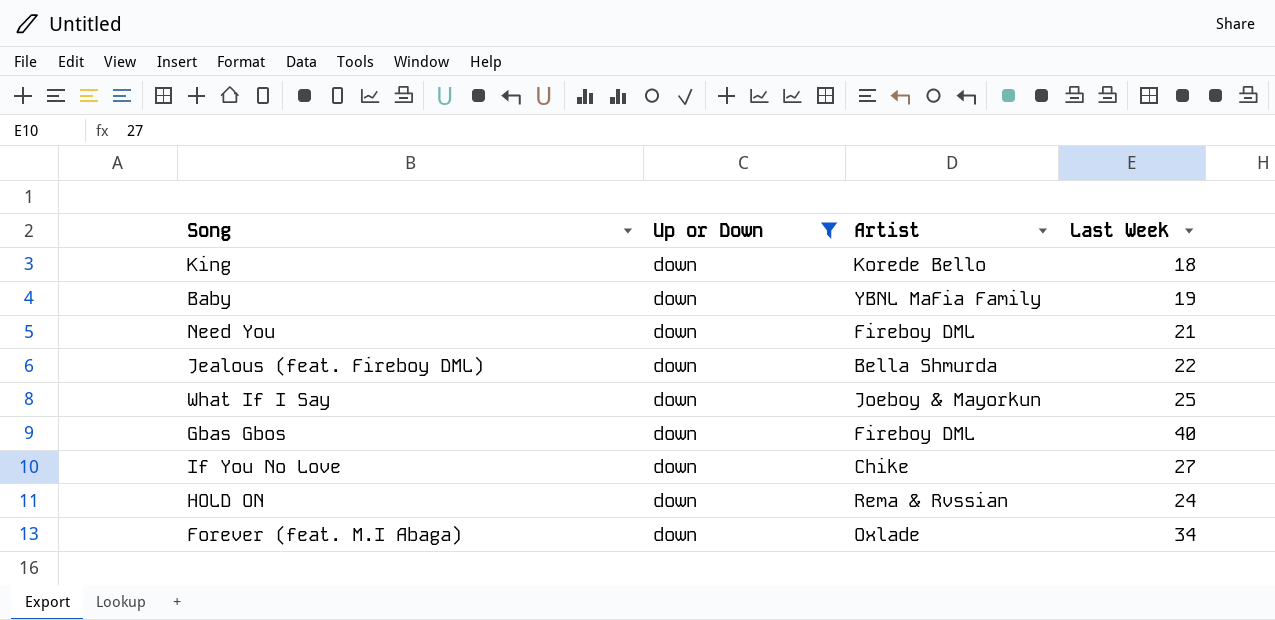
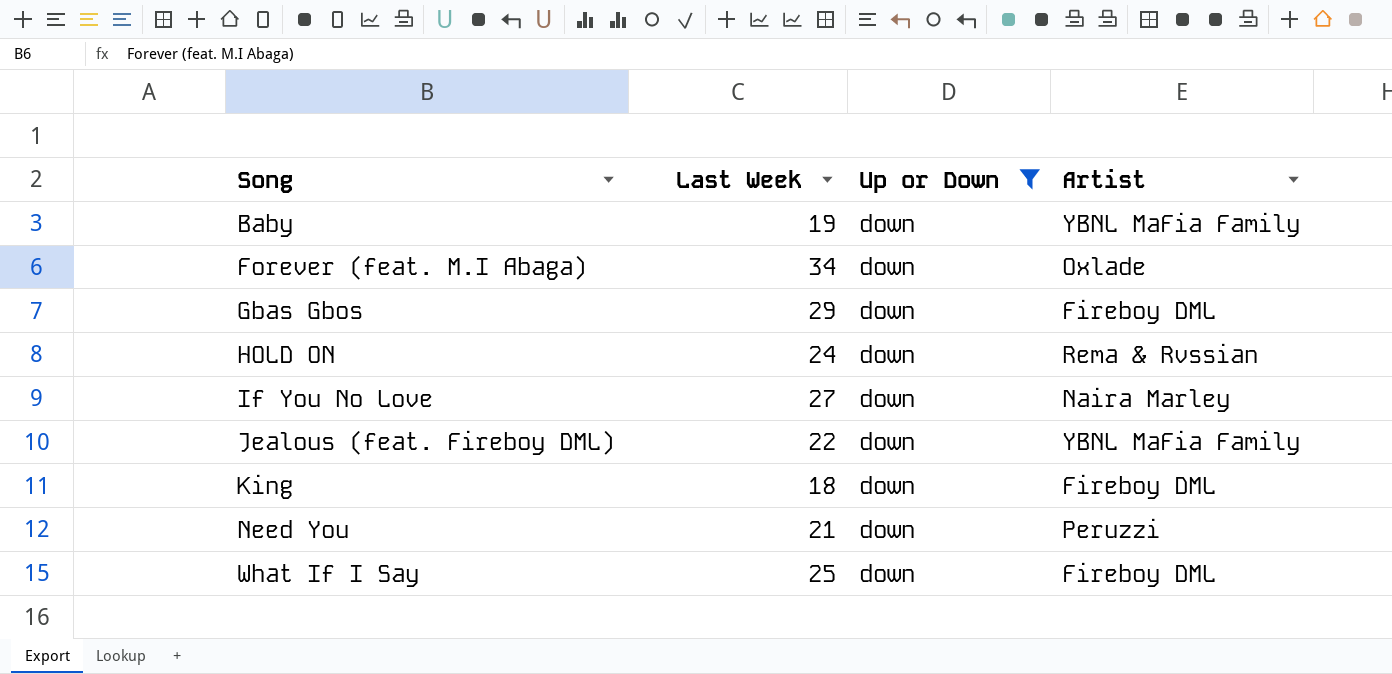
row order: none -> Song ascending
column Last Week | position: 4 -> 2
Gbas Gbos | Last Week: 40 -> 29
If You No Love | Artist: Chike -> Naira Marley
Jealous (feat. Fireboy DML) | Artist: Bella Shmurda -> YBNL MaFia Family
King | Artist: Korede Bello -> Fireboy DML
Need You | Artist: Fireboy DML -> Peruzzi
What If I Say | Artist: Joeboy & Mayorkun -> Fireboy DML

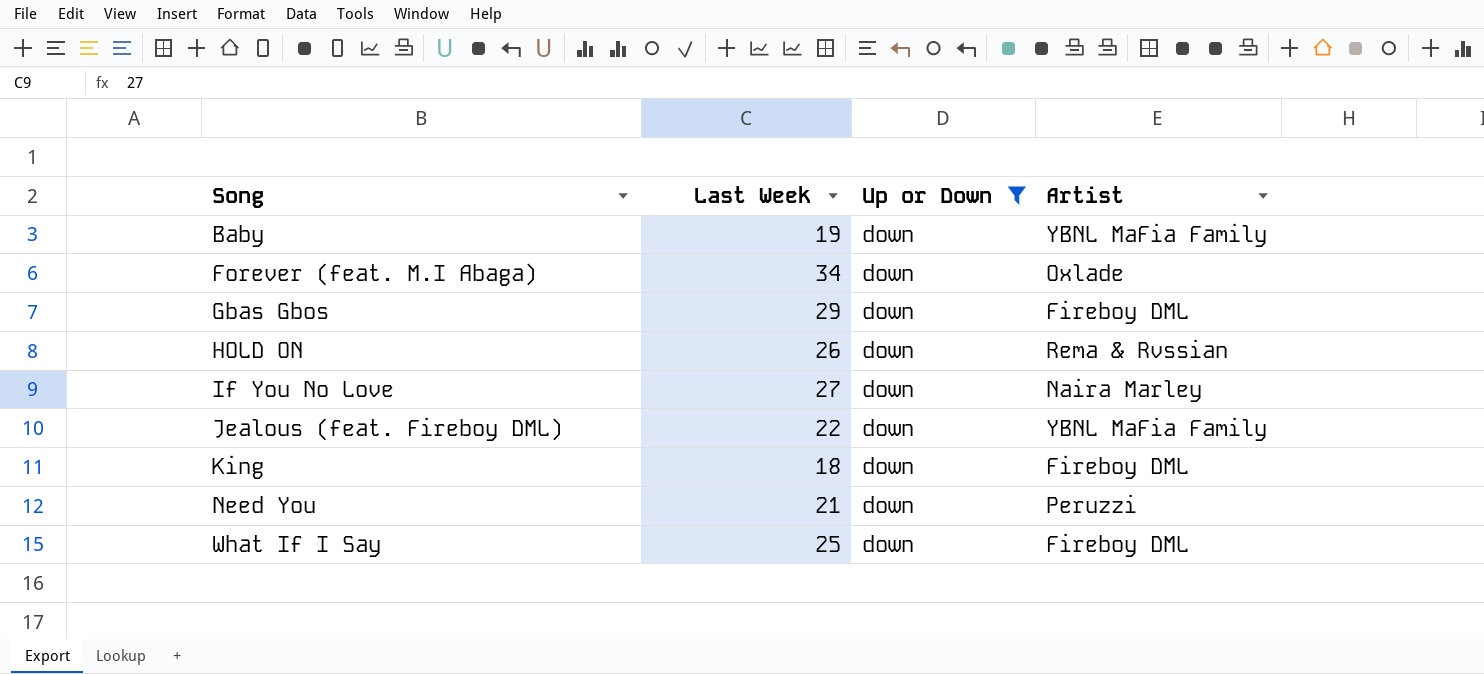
HOLD ON | Last Week: 24 -> 26

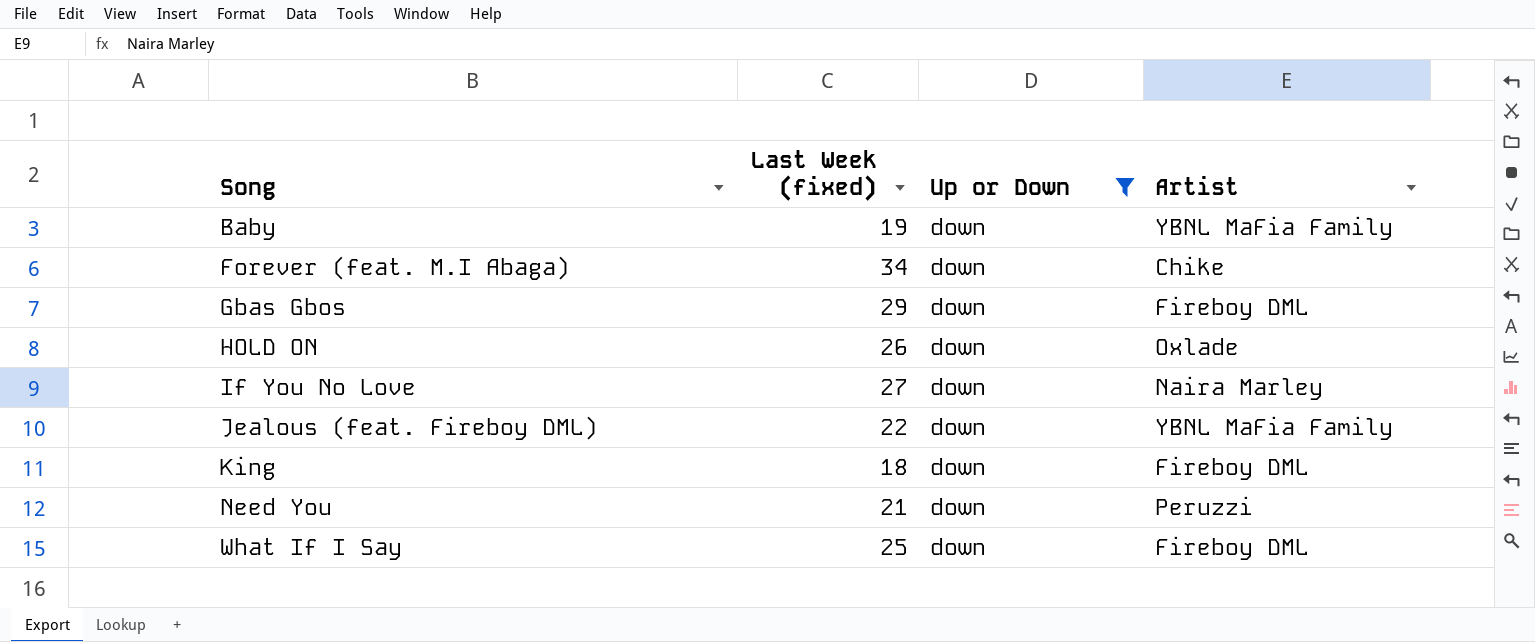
column name: Last Week -> Last Week (fixed)
Forever (feat. M.I Abaga) | Artist: Oxlade -> Chike
HOLD ON | Artist: Rema & Rvssian -> Oxlade

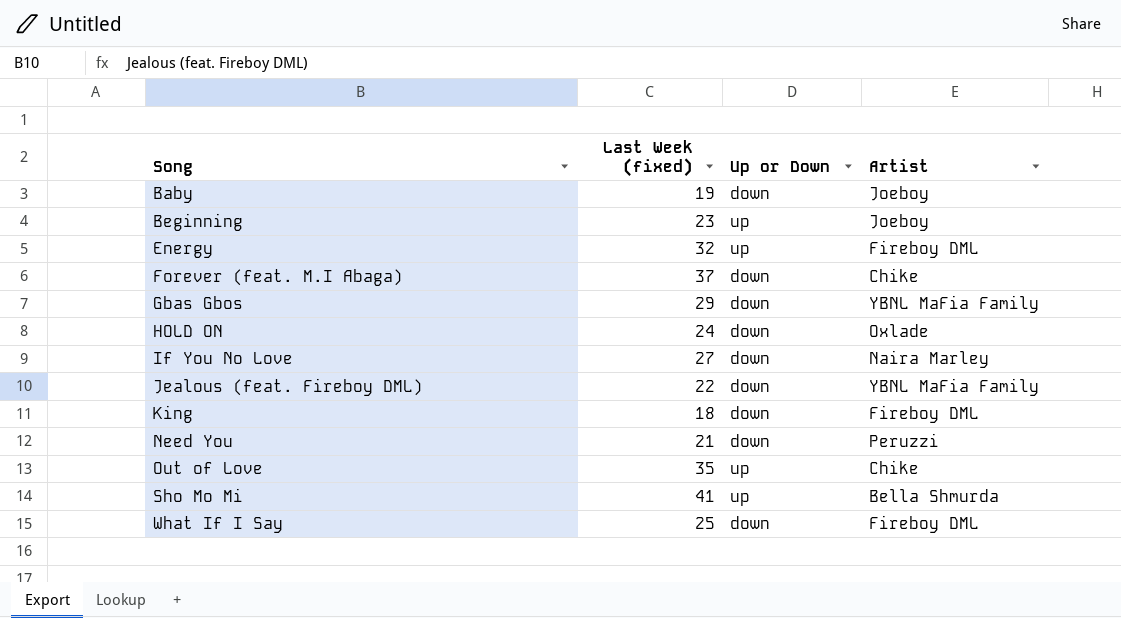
filter: Up or Down = down -> none
Baby | Artist: YBNL MaFia Family -> Joeboy
Forever (feat. M.I Abaga) | Last Week (fixed): 34 -> 37
Gbas Gbos | Artist: Fireboy DML -> YBNL MaFia Family
HOLD ON | Last Week (fixed): 26 -> 24

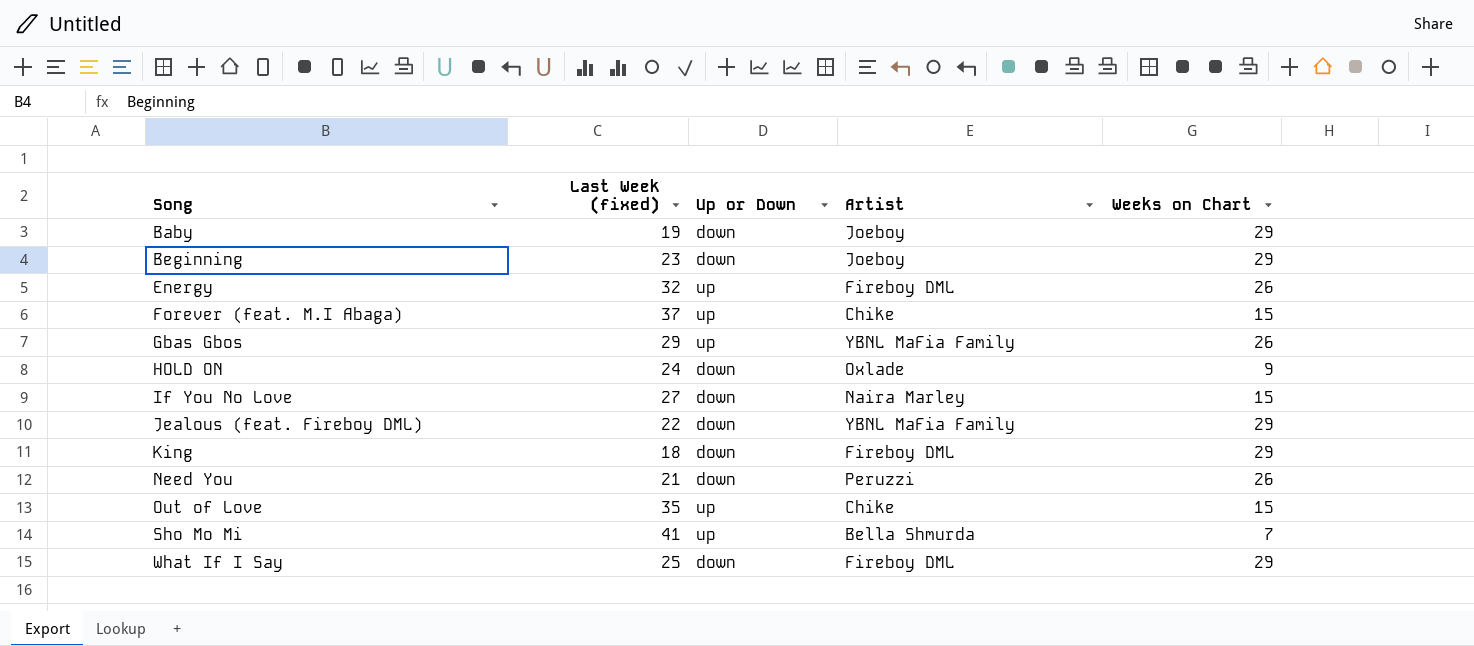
column Weeks on Chart | position: none -> 5
Beginning | Up or Down: up -> down
Forever (feat. M.I Abaga) | Up or Down: down -> up
Gbas Gbos | Up or Down: down -> up

